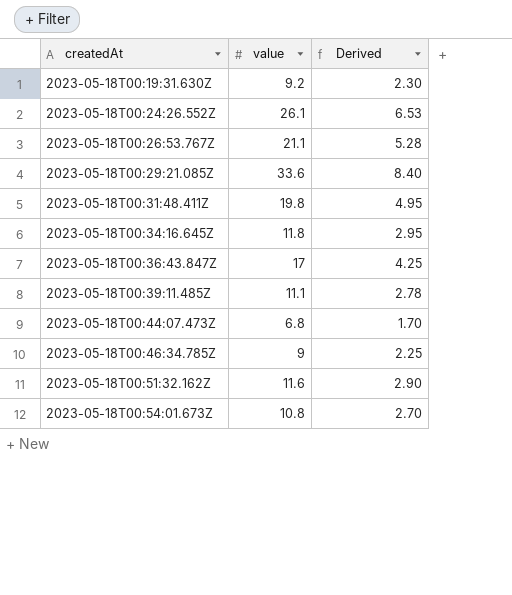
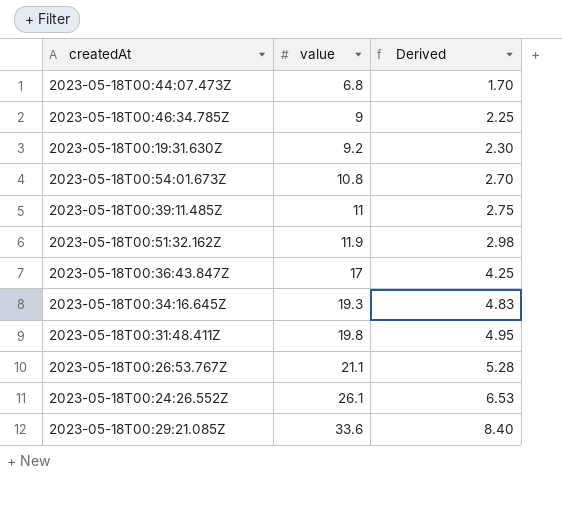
row order: createdAt ascending -> value ascending
2023-05-18T00:39:11.485Z | value: 11.1 -> 11
2023-05-18T00:39:11.485Z | Derived: 2.78 -> 2.75
2023-05-18T00:51:32.162Z | value: 11.6 -> 11.9
2023-05-18T00:51:32.162Z | Derived: 2.90 -> 2.98
2023-05-18T00:34:16.645Z | value: 11.8 -> 19.3
2023-05-18T00:34:16.645Z | Derived: 2.95 -> 4.83

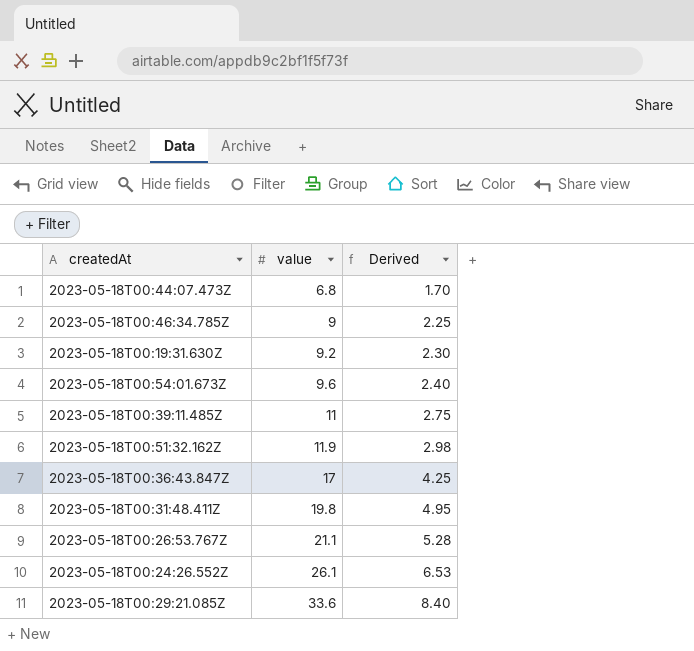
row 2023-05-18T00:34:16.645Z: 19.3 | 4.83 -> none
2023-05-18T00:54:01.673Z | value: 10.8 -> 9.6
2023-05-18T00:54:01.673Z | Derived: 2.70 -> 2.40

